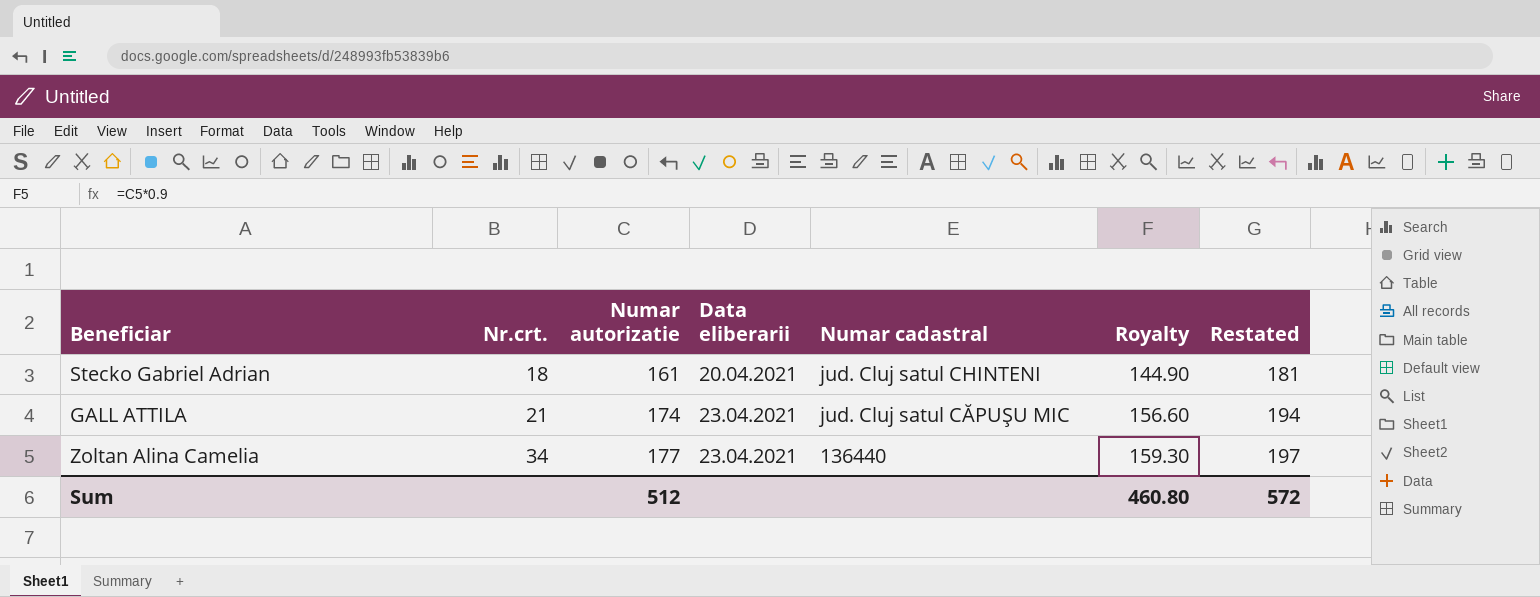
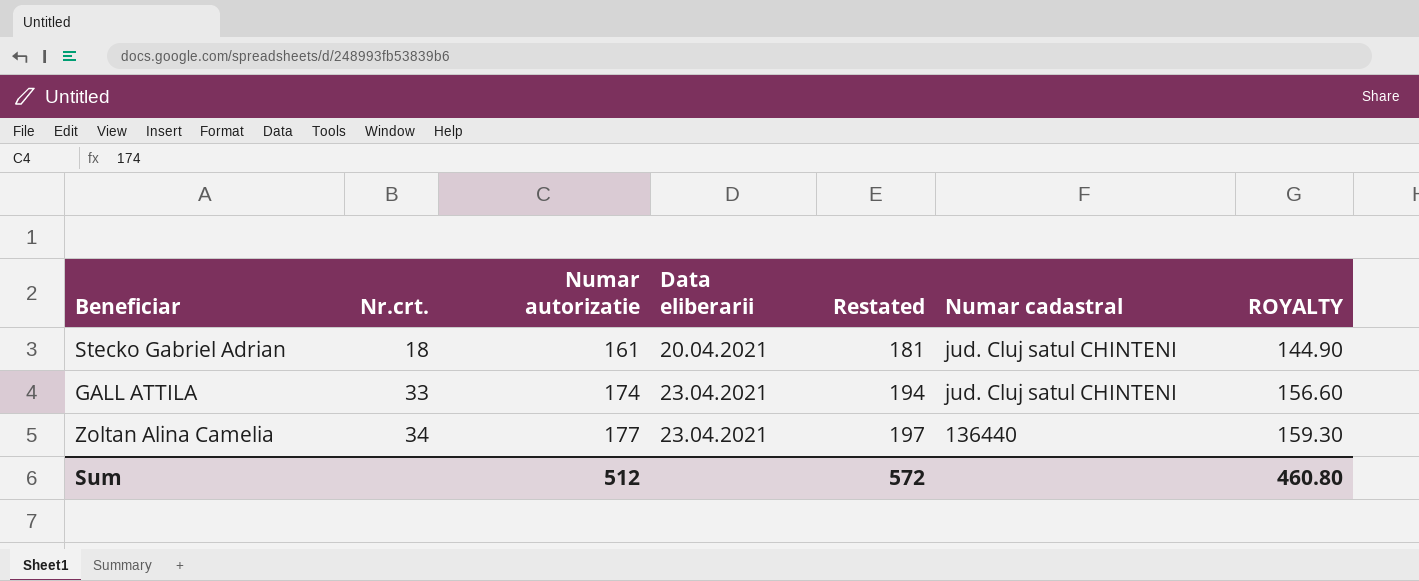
column Restated | position: 7 -> 5
column name: Royalty -> ROYALTY
GALL ATTILA | Nr.crt.: 21 -> 33
GALL ATTILA | Numar cadastral: jud. Cluj satul CĂPUŞU MIC -> jud. Cluj satul CHINTENI

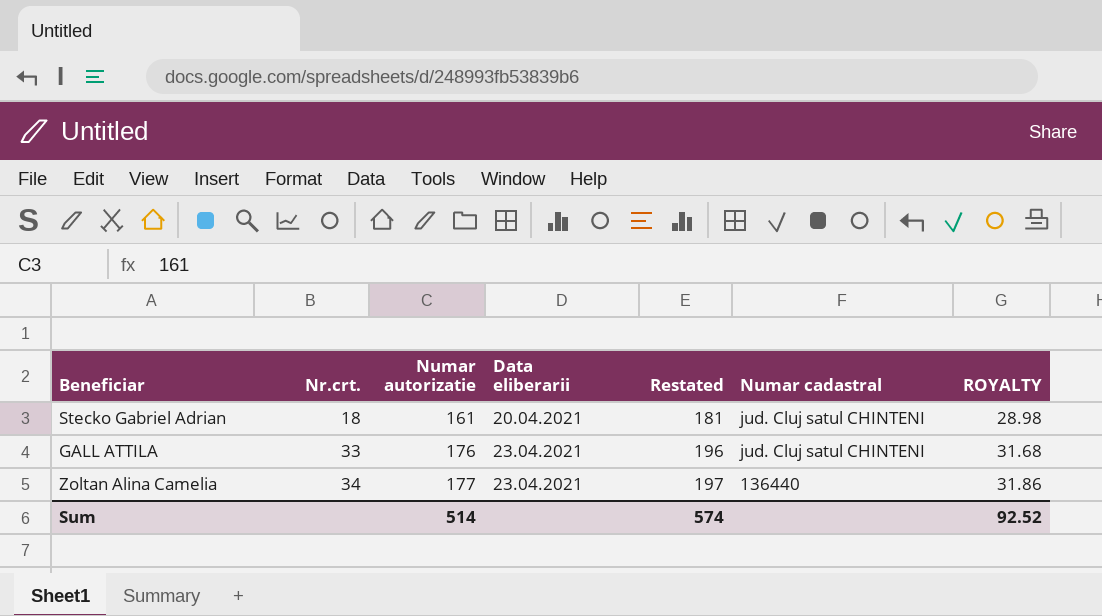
column ROYALTY | formula: [Numar autorizatie] * 0.9 -> [Numar autorizatie] * 0.18
GALL ATTILA | Numar autorizatie: 174 -> 176
GALL ATTILA | Restated: 194 -> 196
Sum | Numar autorizatie: 512 -> 514
Sum | Restated: 572 -> 574
Sum | ROYALTY: 460.80 -> 92.52

